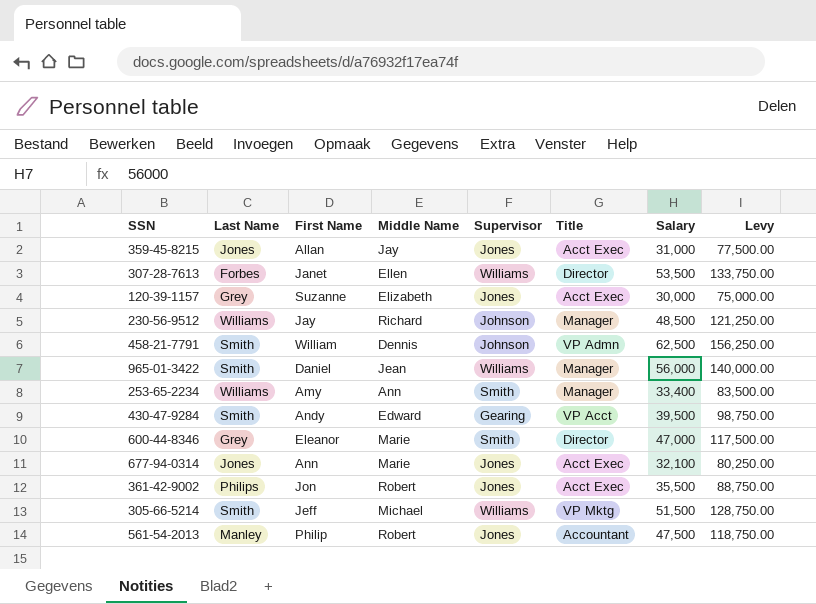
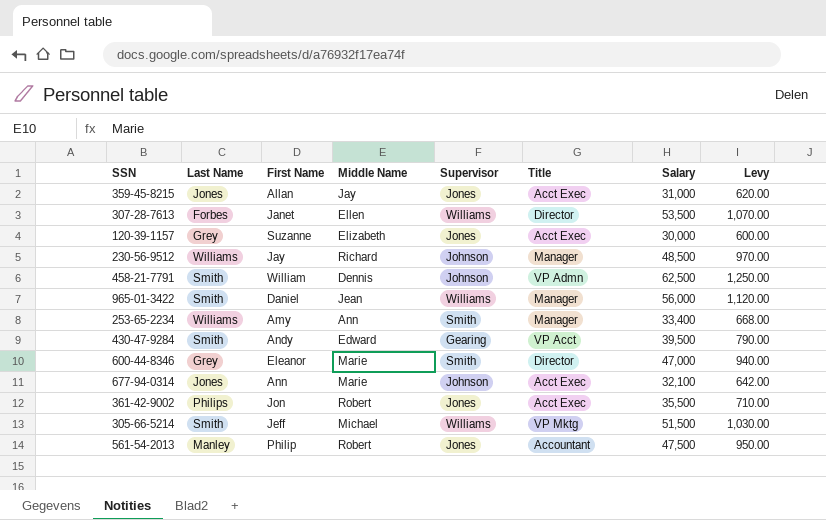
column Levy | formula: [Salary] * 2.5 -> [Salary] * 0.02
677-94-0314 | Supervisor: Jones -> Johnson

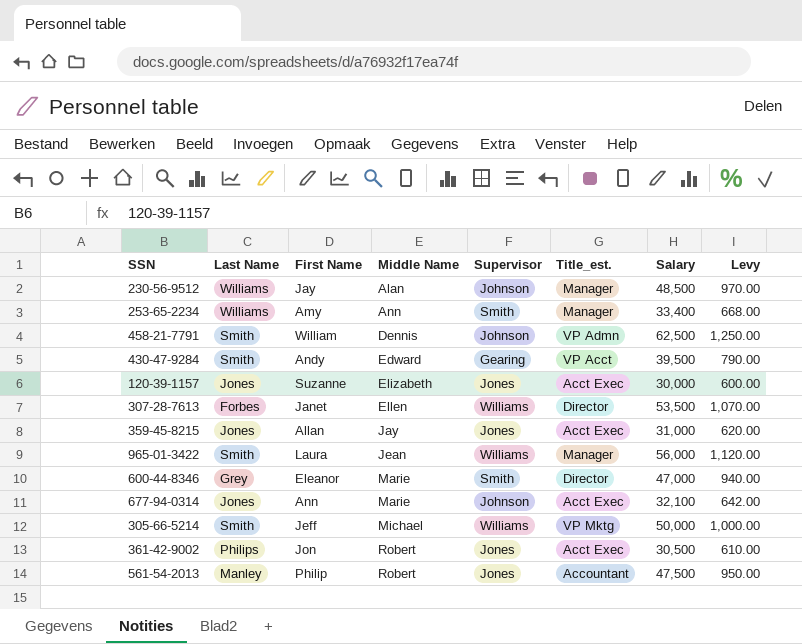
row order: none -> Middle Name ascending
column name: Title -> Title_est.
230-56-9512 | Middle Name: Richard -> Alan
120-39-1157 | Last Name: Grey -> Jones
965-01-3422 | First Name: Daniel -> Laura
305-66-5214 | Salary: 51,500 -> 50,000
305-66-5214 | Levy: 1,030.00 -> 1,000.00
361-42-9002 | Salary: 35,500 -> 30,500
361-42-9002 | Levy: 710.00 -> 610.00

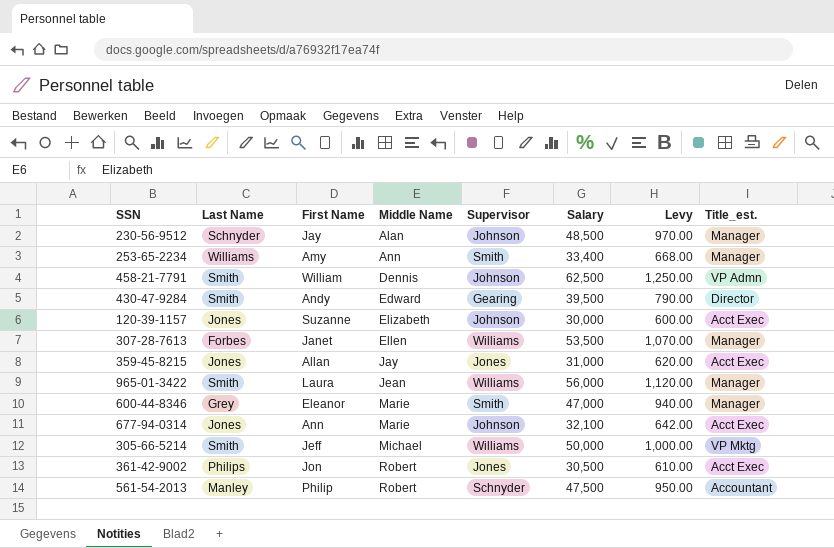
column Title_est. | position: 6 -> 8
230-56-9512 | Last Name: Williams -> Schnyder
430-47-9284 | Title_est.: VP Acct -> Director
120-39-1157 | Supervisor: Jones -> Johnson
307-28-7613 | Title_est.: Director -> Manager
600-44-8346 | Title_est.: Director -> Manager
561-54-2013 | Supervisor: Jones -> Schnyder

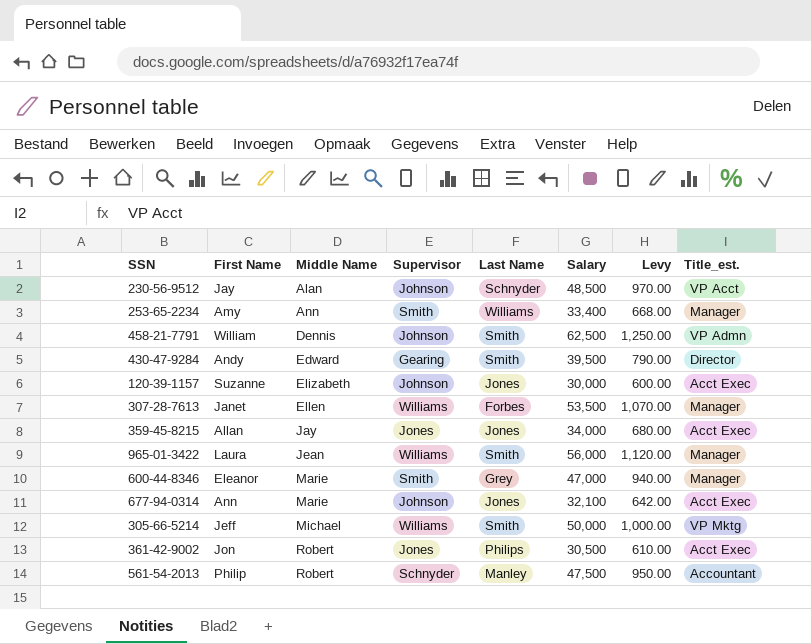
column Last Name | position: 2 -> 5
230-56-9512 | Title_est.: Manager -> VP Acct
359-45-8215 | Salary: 31,000 -> 34,000
359-45-8215 | Levy: 620.00 -> 680.00

